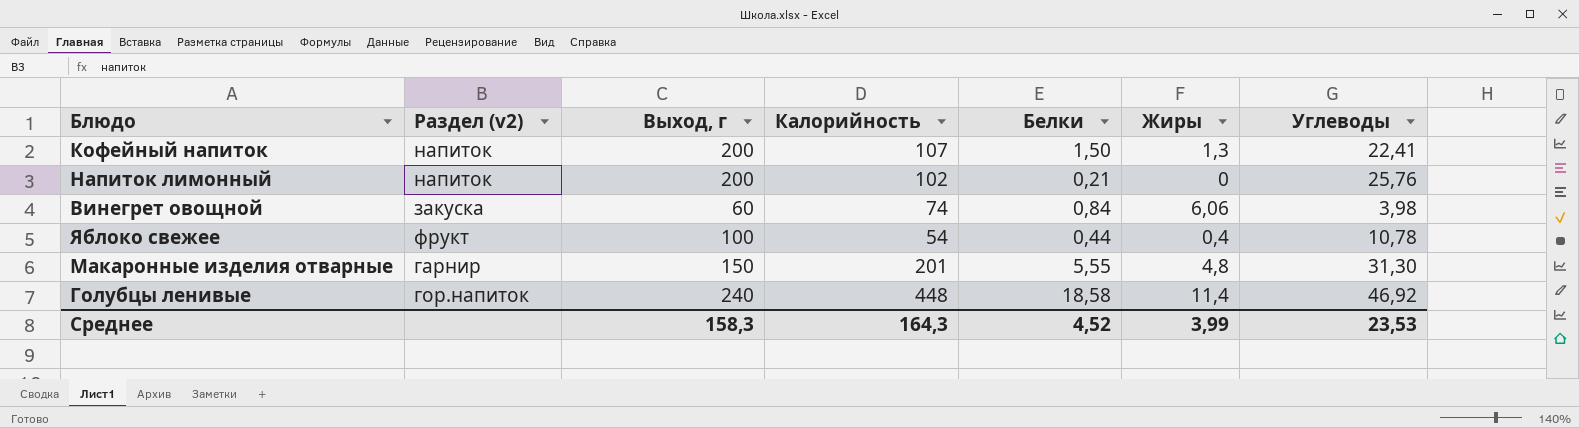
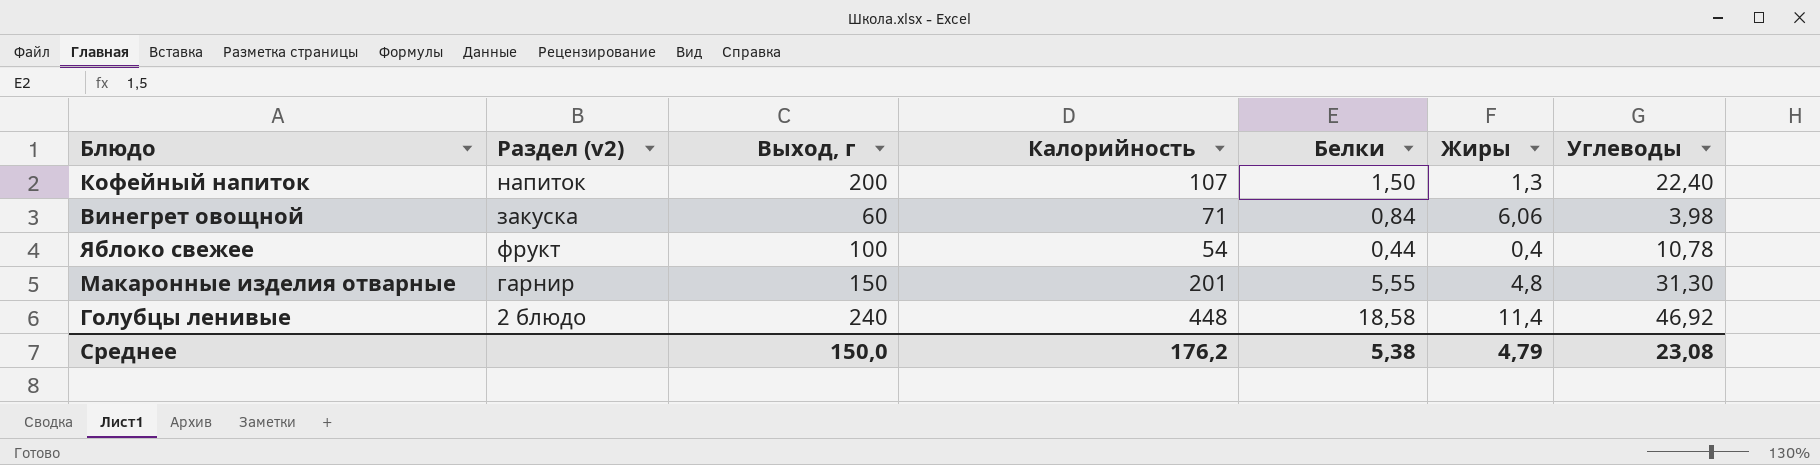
row Напиток лимонный: напиток | 200 | 102 | 0,21 | 0 | 25,76 -> none
Кофейный напиток | Углеводы: 22,41 -> 22,40
Винегрет овощной | Калорийность: 74 -> 71
Голубцы ленивые | Раздел (v2): гор.напиток -> 2 блюдо
Среднее | Выход, г: 158,3 -> 150,0
Среднее | Калорийность: 164,3 -> 176,2
Среднее | Белки: 4,52 -> 5,38
Среднее | Жиры: 3,99 -> 4,79
Среднее | Углеводы: 23,53 -> 23,08

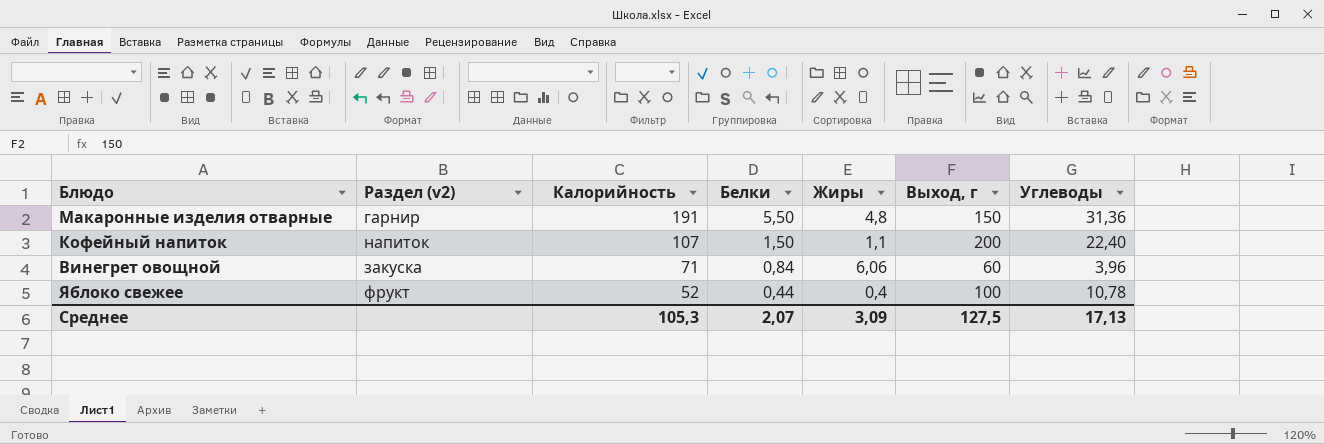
row order: none -> Калорийность descending
column Выход, г | position: 3 -> 6
row Голубцы ленивые: 2 блюдо | 240 | 448 | 18,58 | 11,4 | 46,92 -> none
Макаронные изделия отварные | Калорийность: 201 -> 191
Макаронные изделия отварные | Белки: 5,55 -> 5,50
Макаронные изделия отварные | Углеводы: 31,30 -> 31,36
Кофейный напиток | Жиры: 1,3 -> 1,1
Винегрет овощной | Углеводы: 3,98 -> 3,96
Яблоко свежее | Калорийность: 54 -> 52
Среднее | Калорийность: 176,2 -> 105,3
Среднее | Белки: 5,38 -> 2,07
Среднее | Жиры: 4,79 -> 3,09
Среднее | Выход, г: 150,0 -> 127,5
Среднее | Углеводы: 23,08 -> 17,13

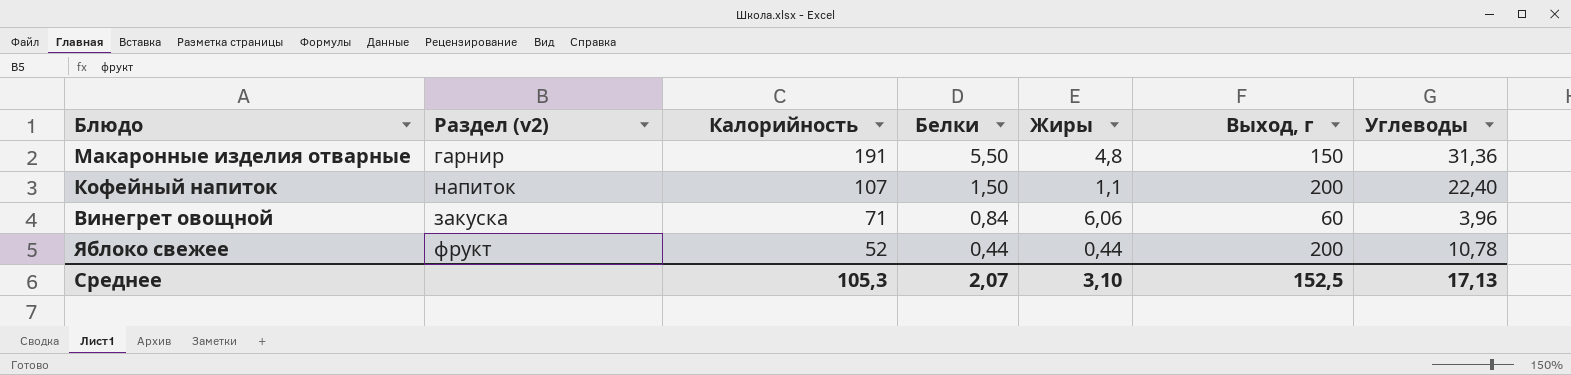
Яблоко свежее | Жиры: 0,4 -> 0,44
Яблоко свежее | Выход, г: 100 -> 200
Среднее | Жиры: 3,09 -> 3,10
Среднее | Выход, г: 127,5 -> 152,5

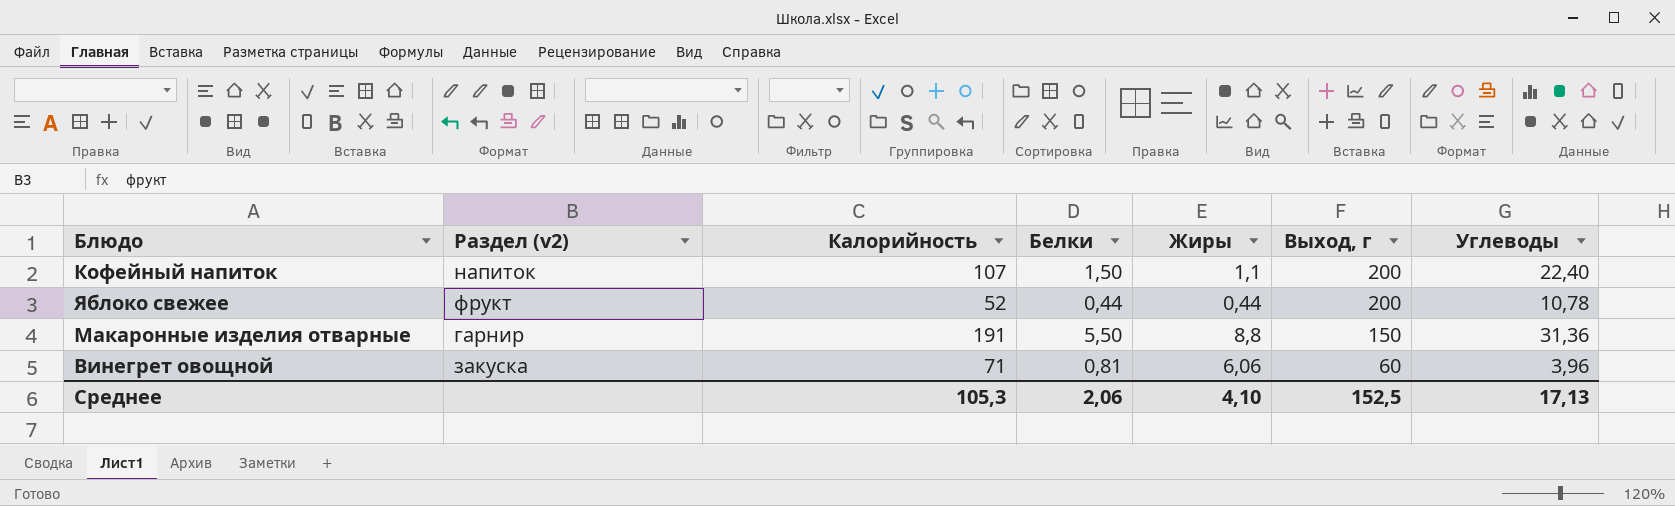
row order: Калорийность descending -> Выход, г descending
Макаронные изделия отварные | Жиры: 4,8 -> 8,8
Винегрет овощной | Белки: 0,84 -> 0,81
Среднее | Белки: 2,07 -> 2,06
Среднее | Жиры: 3,10 -> 4,10

